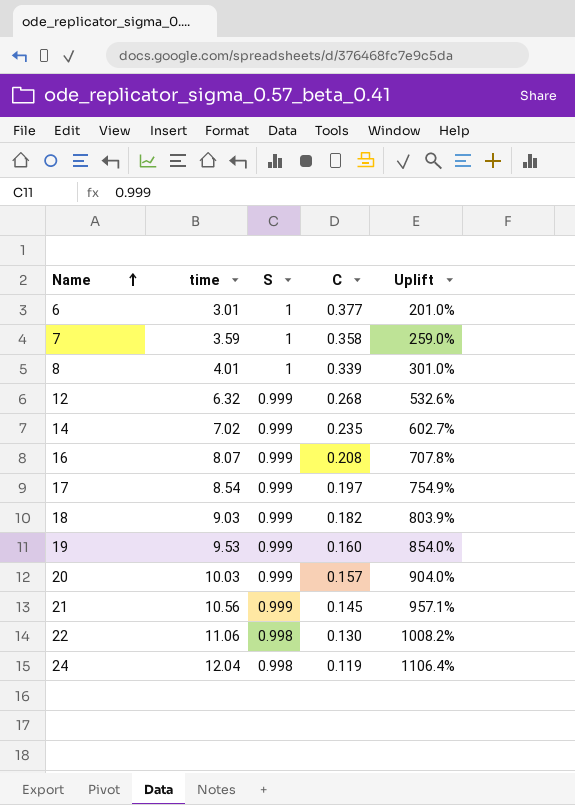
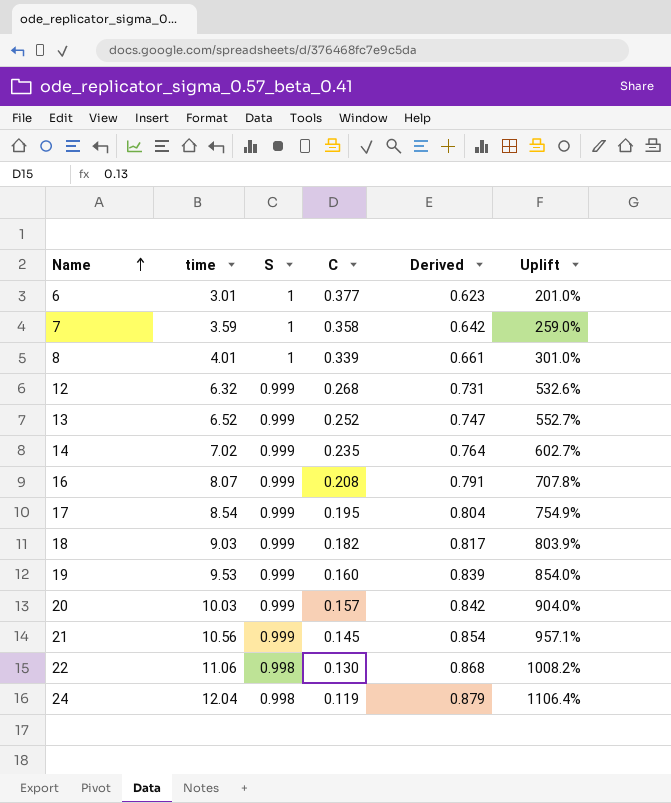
column Derived | formula: none -> [S] - [C]
row 13: none -> 6.52 | 0.999 | 0.252 | 0.747 | 552.7%
17 | C: 0.197 -> 0.195

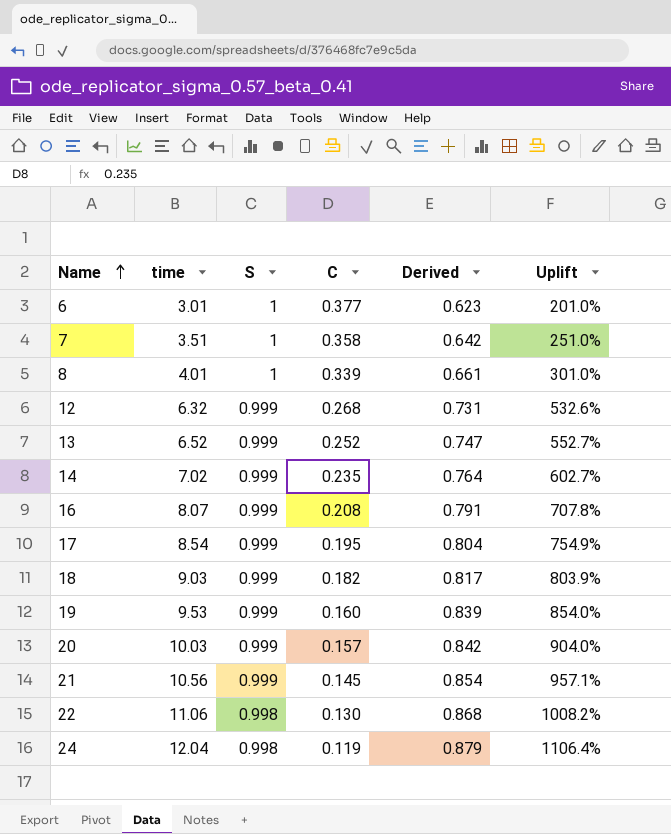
7 | time: 3.59 -> 3.51
7 | Uplift: 259.0% -> 251.0%

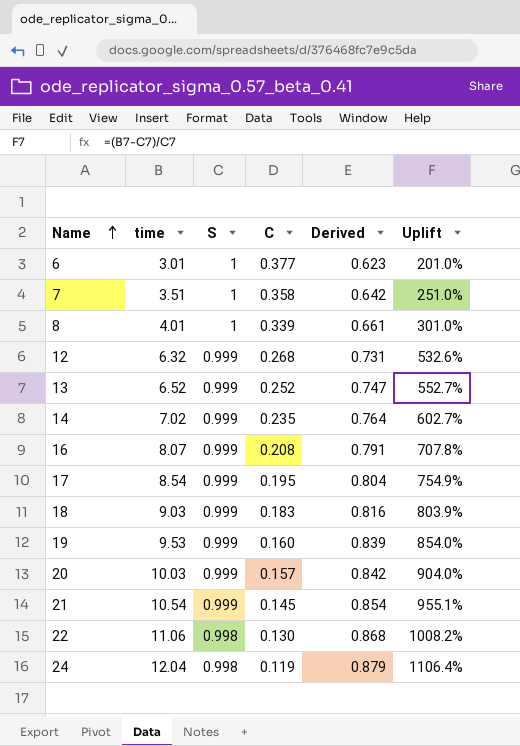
18 | C: 0.182 -> 0.183
18 | Derived: 0.817 -> 0.816
21 | time: 10.56 -> 10.54
21 | Uplift: 957.1% -> 955.1%

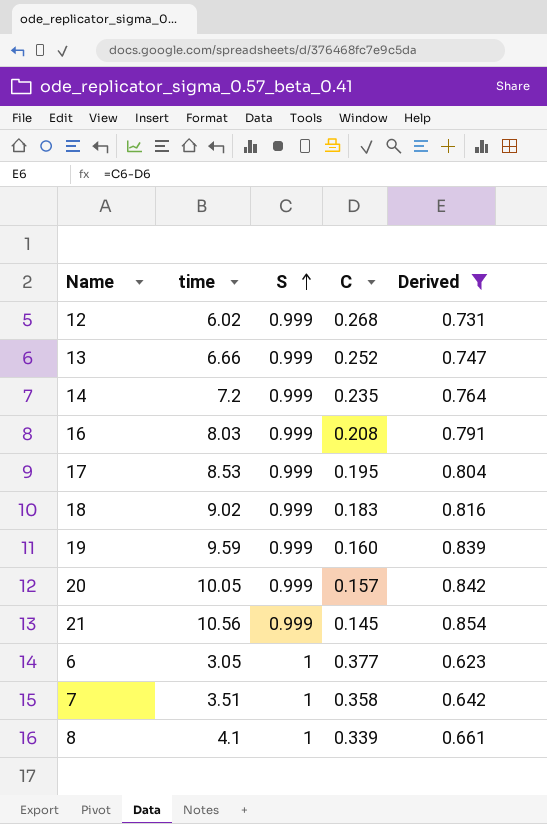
filter: none -> Derived <= 0.854
row order: Name ascending -> S ascending
column Uplift | formula: ([time] - [S]) / [S] -> none
12 | time: 6.32 -> 6.02
13 | time: 6.52 -> 6.66
14 | time: 7.02 -> 7.2
16 | time: 8.07 -> 8.03
17 | time: 8.54 -> 8.53
18 | time: 9.03 -> 9.02
19 | time: 9.53 -> 9.59
20 | time: 10.03 -> 10.05
21 | time: 10.54 -> 10.56
6 | time: 3.01 -> 3.05
8 | time: 4.01 -> 4.1

